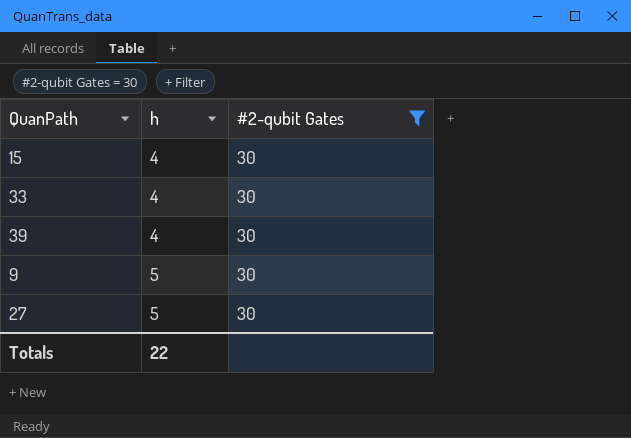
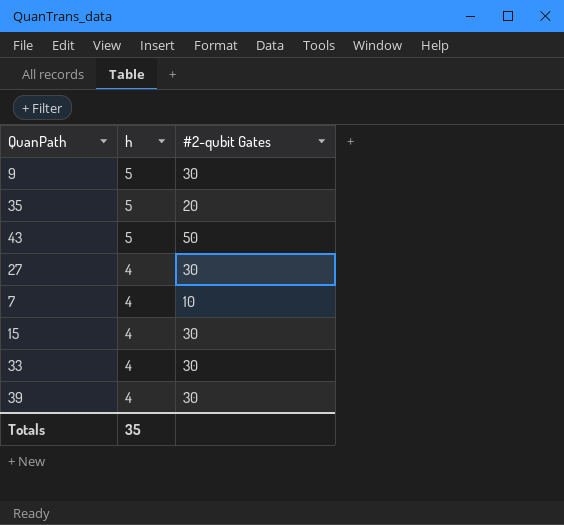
filter: #2-qubit Gates = 30 -> none
row order: h ascending -> h descending
27 | h: 5 -> 4
Totals | h: 22 -> 35

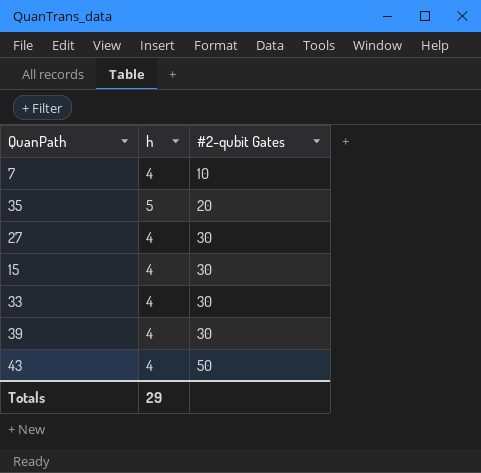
row order: h descending -> #2-qubit Gates ascending
row 9: 5 | 30 -> none
43 | h: 5 -> 4
Totals | h: 35 -> 29

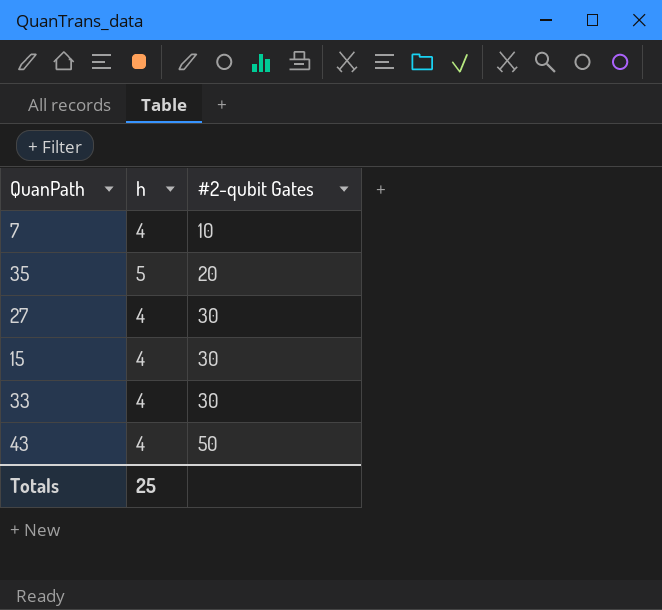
row 39: 4 | 30 -> none
Totals | h: 29 -> 25

